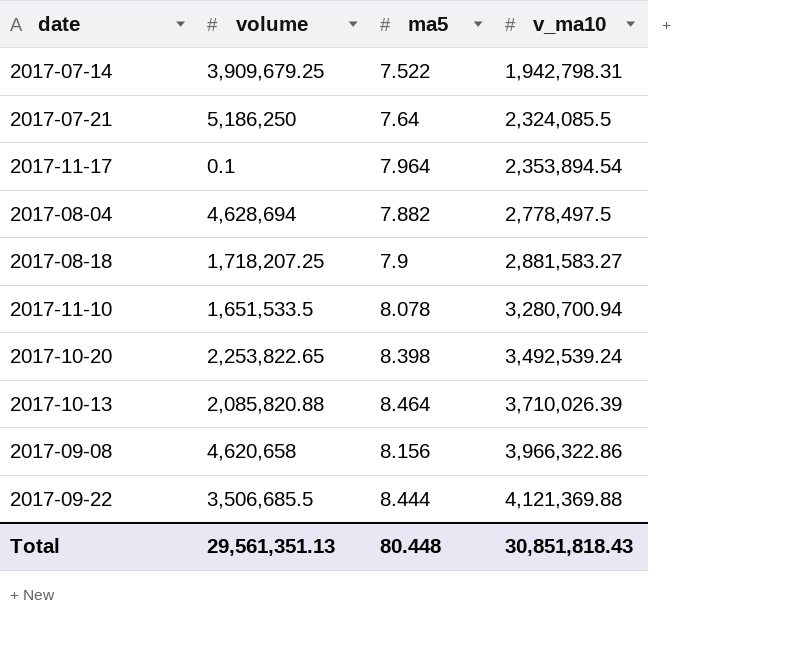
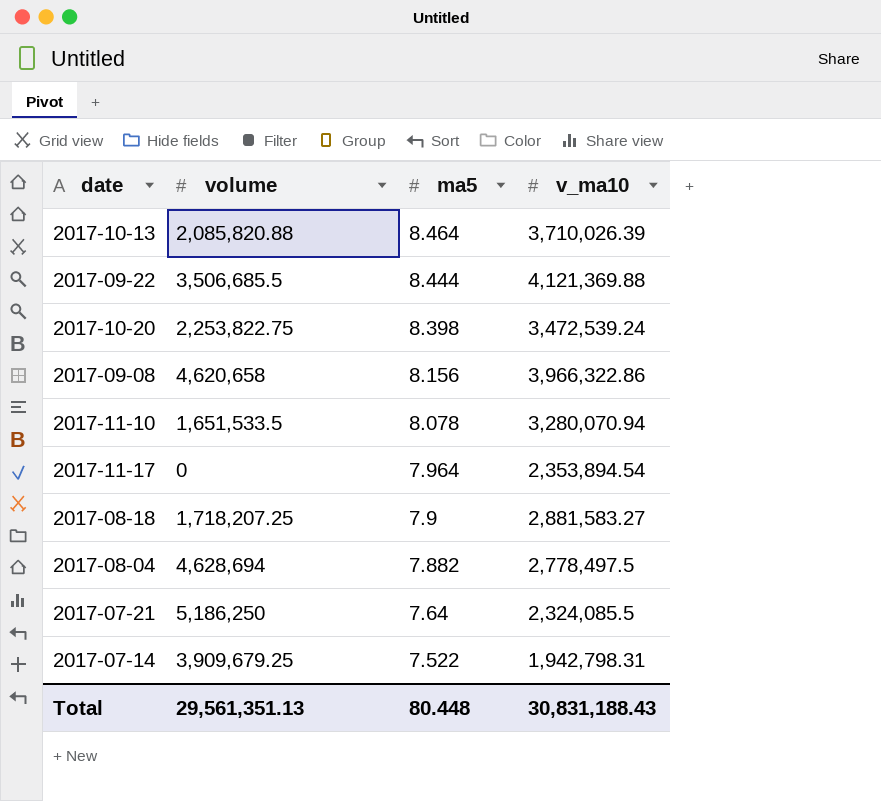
row order: v_ma10 ascending -> ma5 descending
2017-10-20 | volume: 2,253,822.65 -> 2,253,822.75
2017-10-20 | v_ma10: 3,492,539.24 -> 3,472,539.24
2017-11-10 | v_ma10: 3,280,700.94 -> 3,280,070.94
2017-11-17 | volume: 0.1 -> 0
Total | v_ma10: 30,851,818.43 -> 30,831,188.43

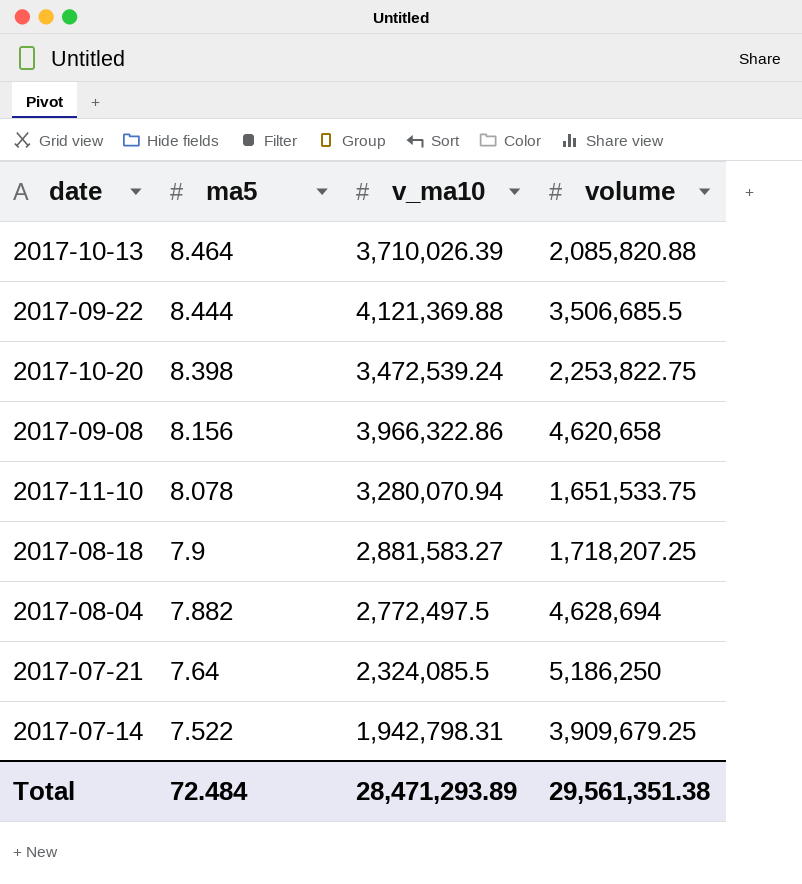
column volume | position: 2 -> 4
row 2017-11-17: 0 | 7.964 | 2,353,894.54 -> none
2017-11-10 | volume: 1,651,533.5 -> 1,651,533.75
2017-08-04 | v_ma10: 2,778,497.5 -> 2,772,497.5
Total | ma5: 80.448 -> 72.484
Total | v_ma10: 30,831,188.43 -> 28,471,293.89
Total | volume: 29,561,351.13 -> 29,561,351.38

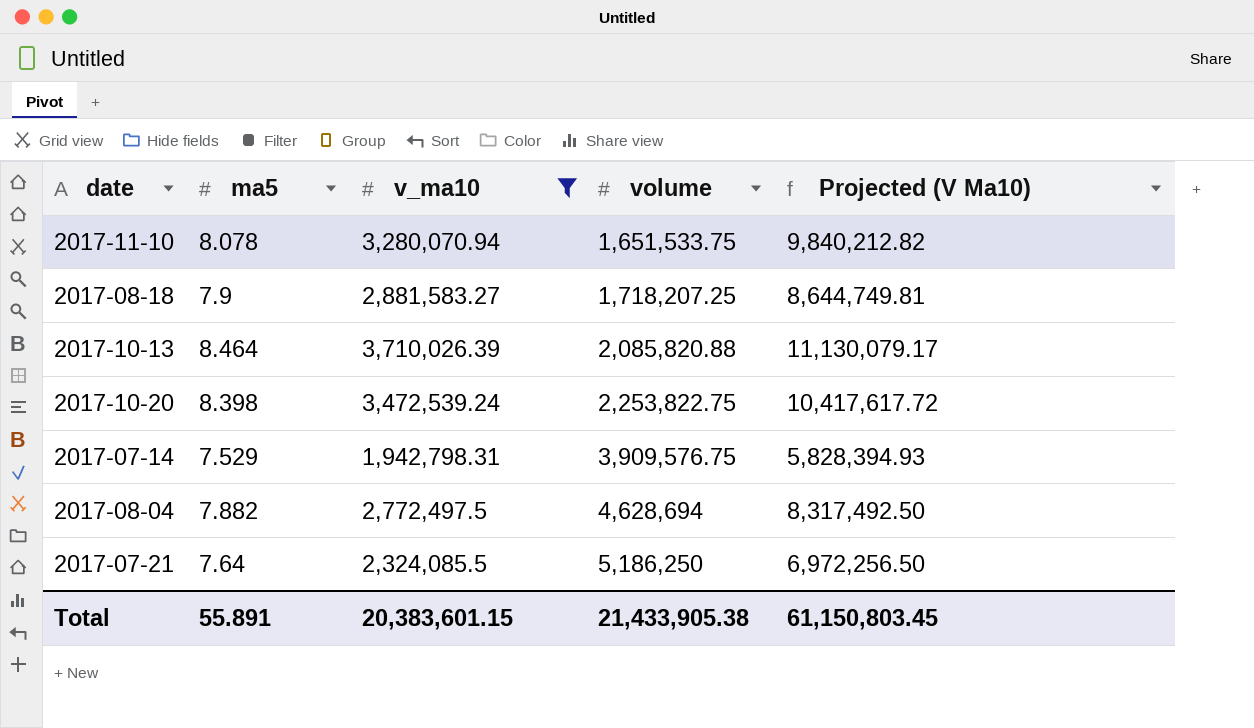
filter: none -> v_ma10 <= 3,710,026.39
row order: ma5 descending -> volume ascending
column Projected (V Ma10) | formula: none -> [v_ma10] * 3
2017-07-14 | ma5: 7.522 -> 7.529
2017-07-14 | volume: 3,909,679.25 -> 3,909,576.75
Total | ma5: 72.484 -> 55.891
Total | v_ma10: 28,471,293.89 -> 20,383,601.15
Total | volume: 29,561,351.38 -> 21,433,905.38

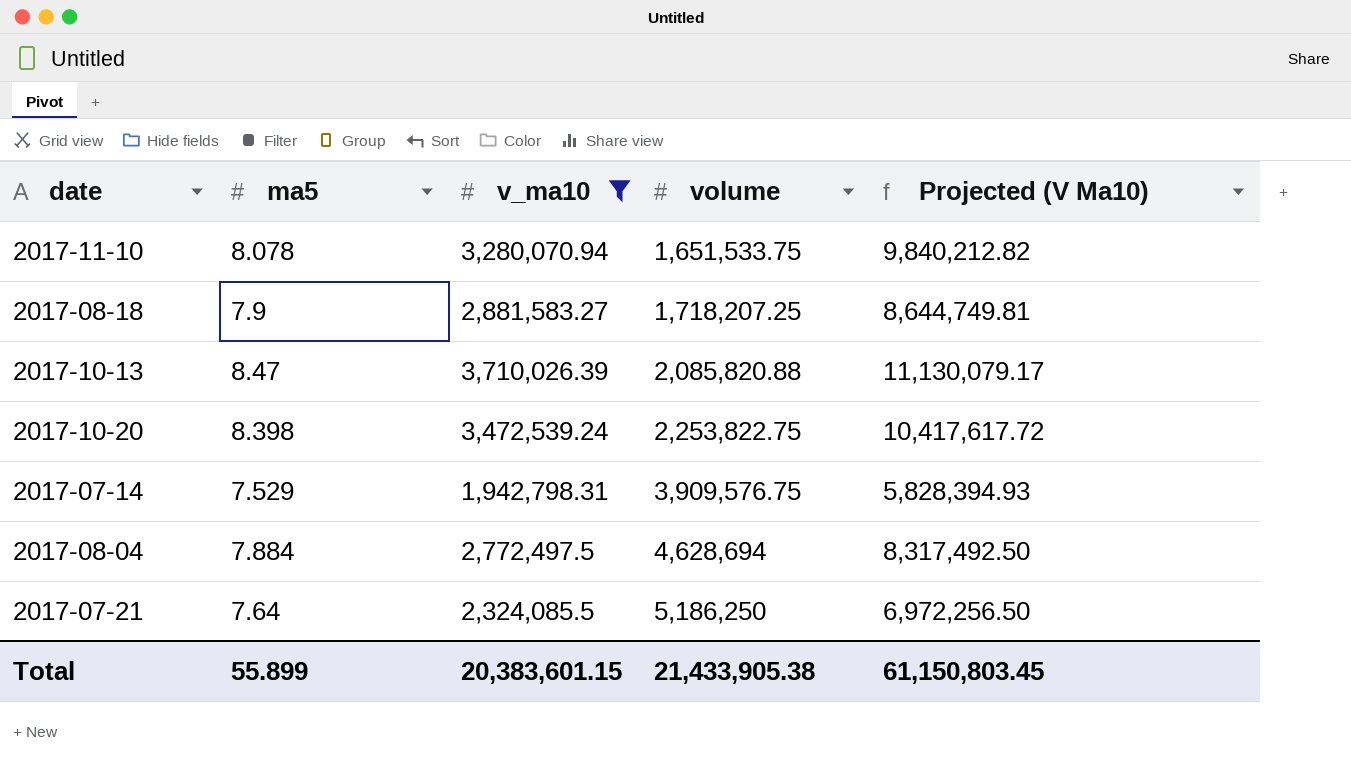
2017-10-13 | ma5: 8.464 -> 8.47
2017-08-04 | ma5: 7.882 -> 7.884
Total | ma5: 55.891 -> 55.899

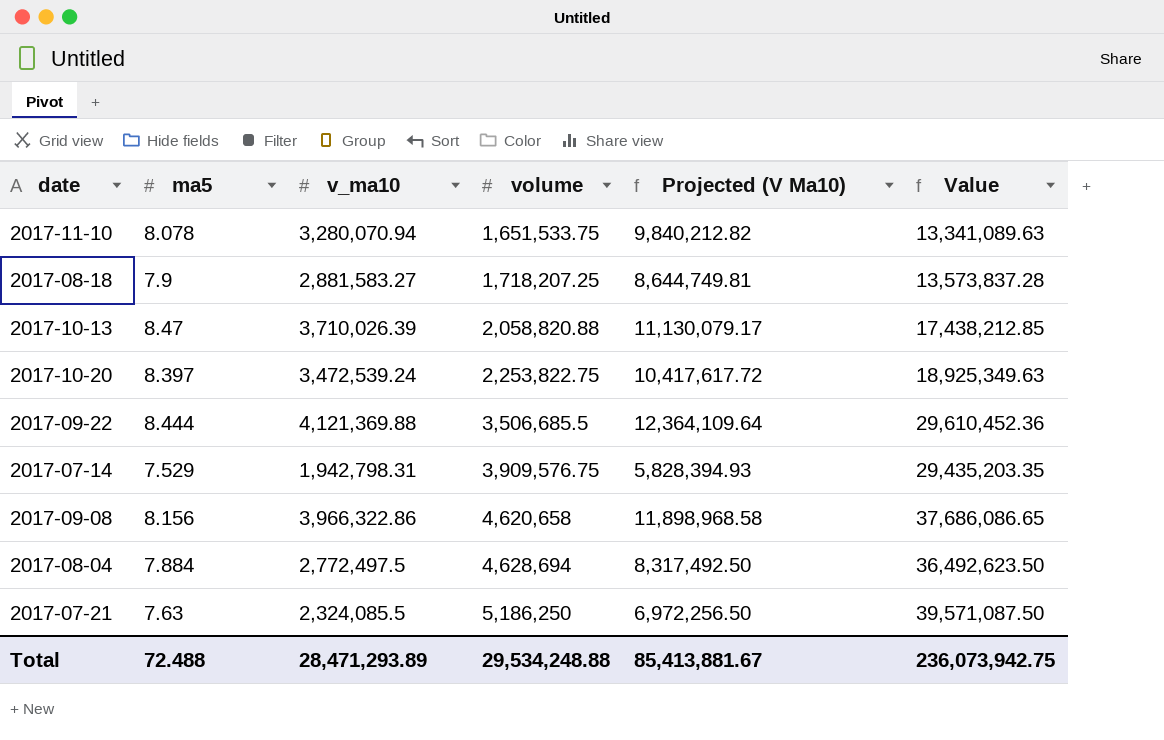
filter: v_ma10 <= 3,710,026.39 -> none
column Value | formula: none -> [ma5] * [volume]
2017-10-13 | volume: 2,085,820.88 -> 2,058,820.88
2017-10-20 | ma5: 8.398 -> 8.397
2017-07-21 | ma5: 7.64 -> 7.63
Total | ma5: 55.899 -> 72.488
Total | v_ma10: 20,383,601.15 -> 28,471,293.89
Total | volume: 21,433,905.38 -> 29,534,248.88
Total | Projected (V Ma10): 61,150,803.45 -> 85,413,881.67

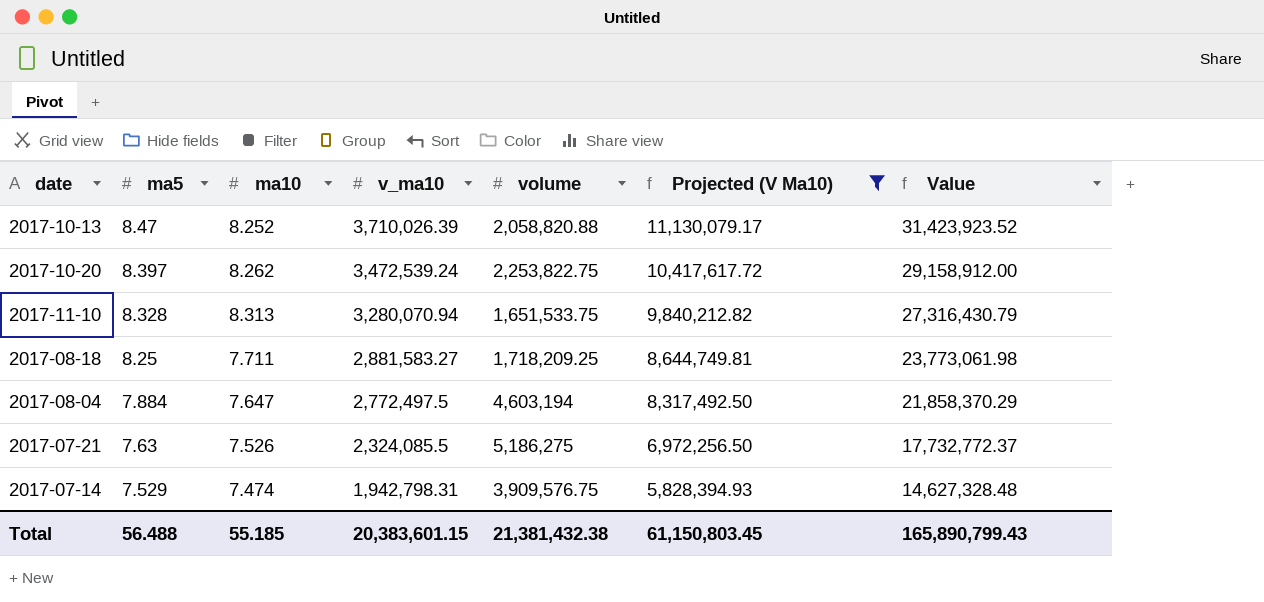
filter: none -> Projected (V Ma10) <= 11,130,079.17
row order: volume ascending -> ma5 descending
column ma10 | position: none -> 3
column Value | formula: [ma5] * [volume] -> [ma5] * [v_ma10]
2017-11-10 | ma5: 8.078 -> 8.328
2017-08-18 | ma5: 7.9 -> 8.25
2017-08-18 | volume: 1,718,207.25 -> 1,718,209.25
2017-08-04 | volume: 4,628,694 -> 4,603,194
2017-07-21 | volume: 5,186,250 -> 5,186,275
Total | ma5: 72.488 -> 56.488
Total | v_ma10: 28,471,293.89 -> 20,383,601.15
Total | volume: 29,534,248.88 -> 21,381,432.38
Total | Projected (V Ma10): 85,413,881.67 -> 61,150,803.45
Total | Value: 236,073,942.75 -> 165,890,799.43

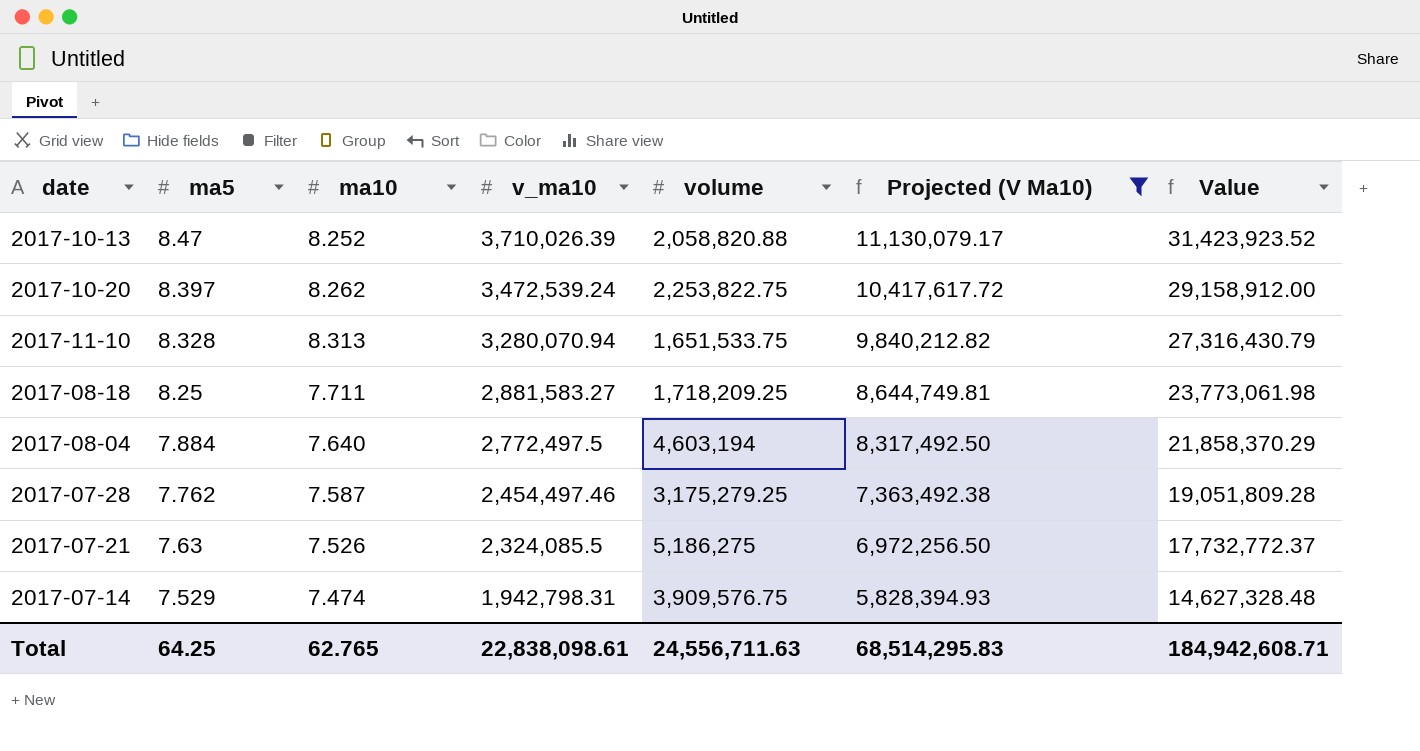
2017-08-04 | ma10: 7.647 -> 7.640
row 2017-07-28: none -> 7.762 | 7.587 | 2,454,497.46 | 3,175,279.25 | 7,363,492.38 | 19,051,809.28
Total | ma5: 56.488 -> 64.25
Total | ma10: 55.185 -> 62.765
Total | v_ma10: 20,383,601.15 -> 22,838,098.61
Total | volume: 21,381,432.38 -> 24,556,711.63
Total | Projected (V Ma10): 61,150,803.45 -> 68,514,295.83
Total | Value: 165,890,799.43 -> 184,942,608.71

